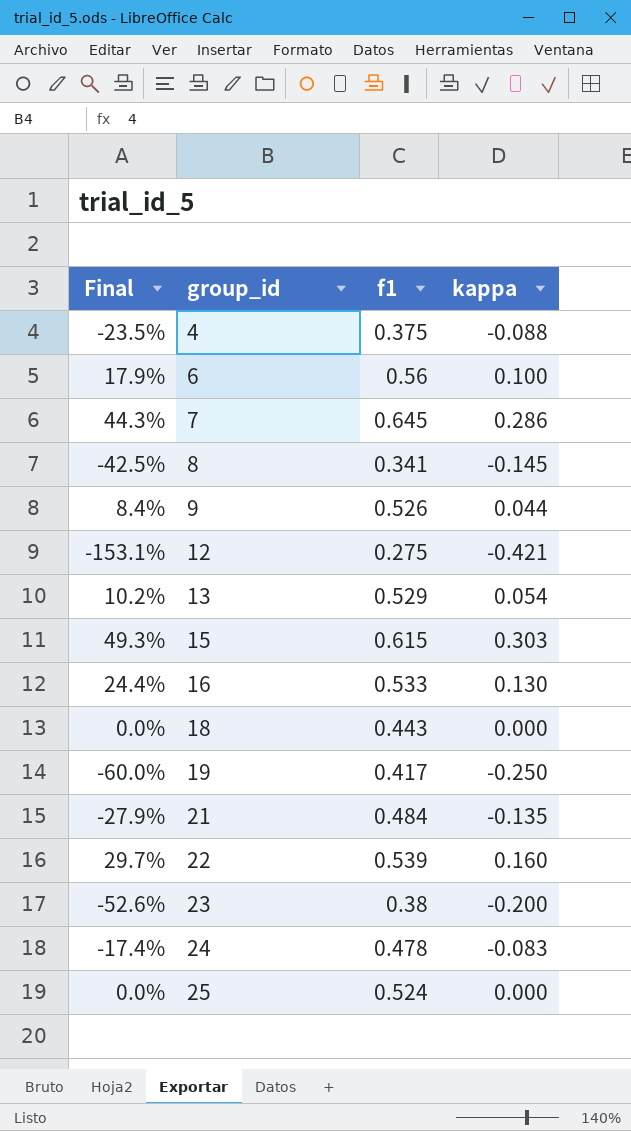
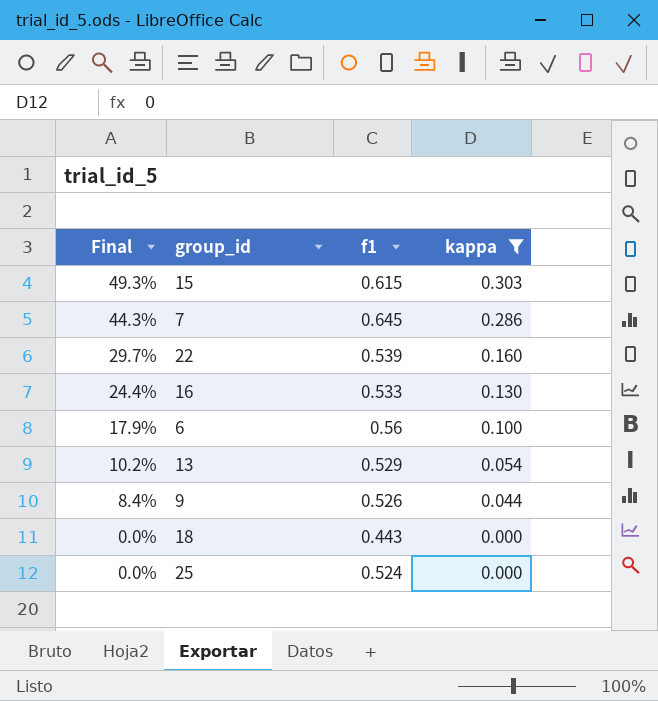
filter: none -> kappa >= 0.000
row order: group_id ascending -> Final descending

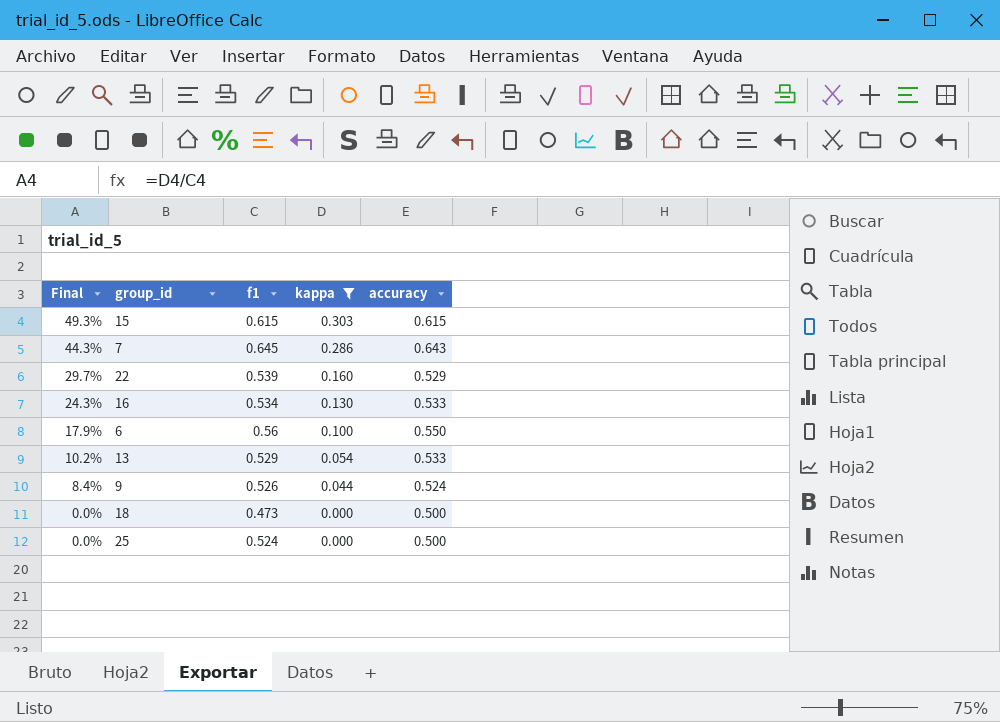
column accuracy | position: none -> 5
16 | Final: 24.4% -> 24.3%
16 | f1: 0.533 -> 0.534
18 | f1: 0.443 -> 0.473

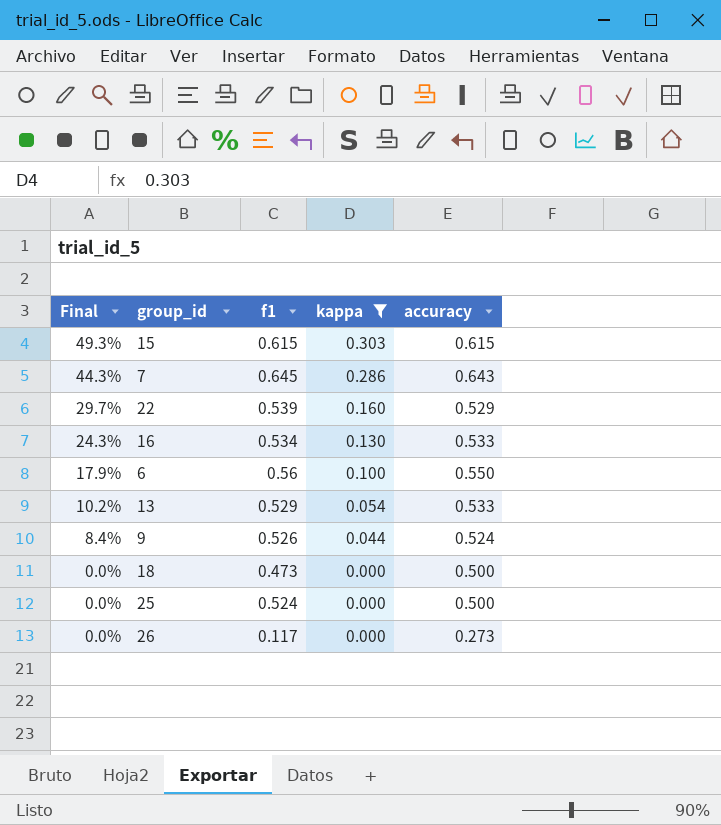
row 26: none -> 0.0% | 0.117 | 0.000 | 0.273

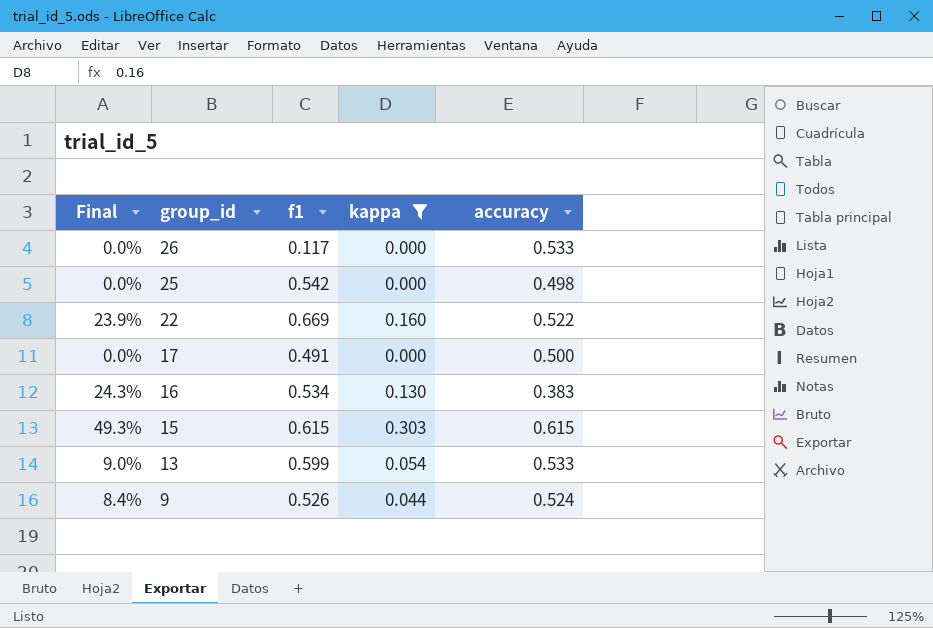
row order: Final descending -> group_id descending
row 7: 44.3% | 0.645 | 0.286 | 0.643 -> none
row 6: 17.9% | 0.56 | 0.100 | 0.550 -> none
row 18: 0.0% | 0.473 | 0.000 | 0.500 -> none
26 | accuracy: 0.273 -> 0.533
25 | f1: 0.524 -> 0.542
25 | accuracy: 0.500 -> 0.498
22 | Final: 29.7% -> 23.9%
22 | f1: 0.539 -> 0.669
22 | accuracy: 0.529 -> 0.522
row 17: none -> 0.0% | 0.491 | 0.000 | 0.500
16 | accuracy: 0.533 -> 0.383
13 | Final: 10.2% -> 9.0%
13 | f1: 0.529 -> 0.599

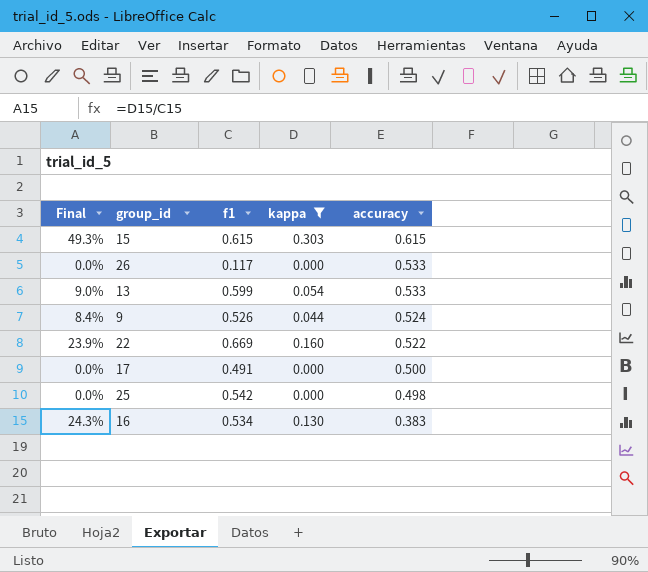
row order: group_id descending -> accuracy descending

